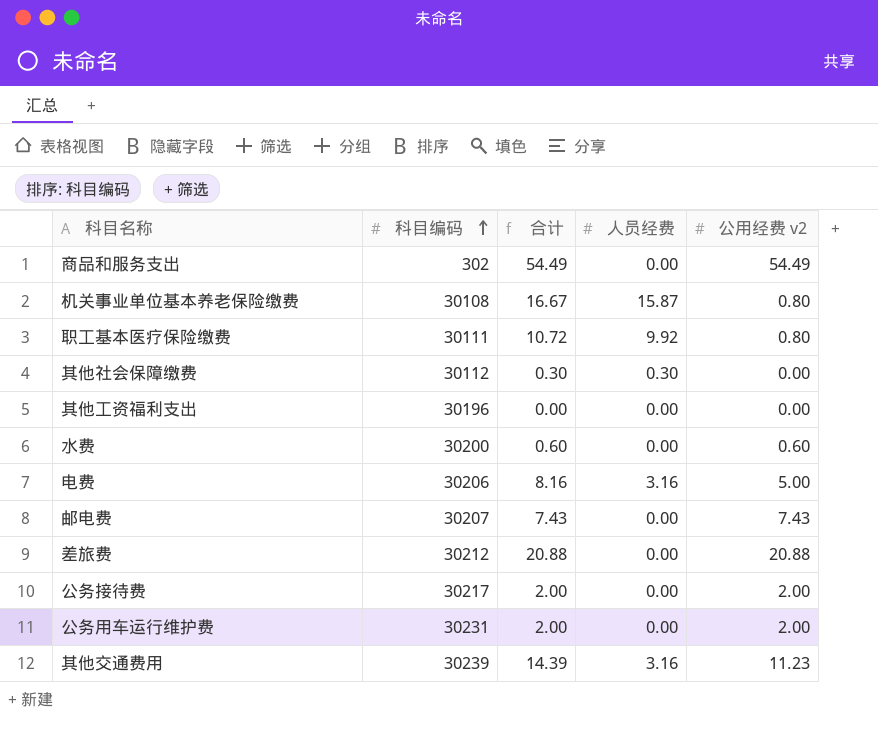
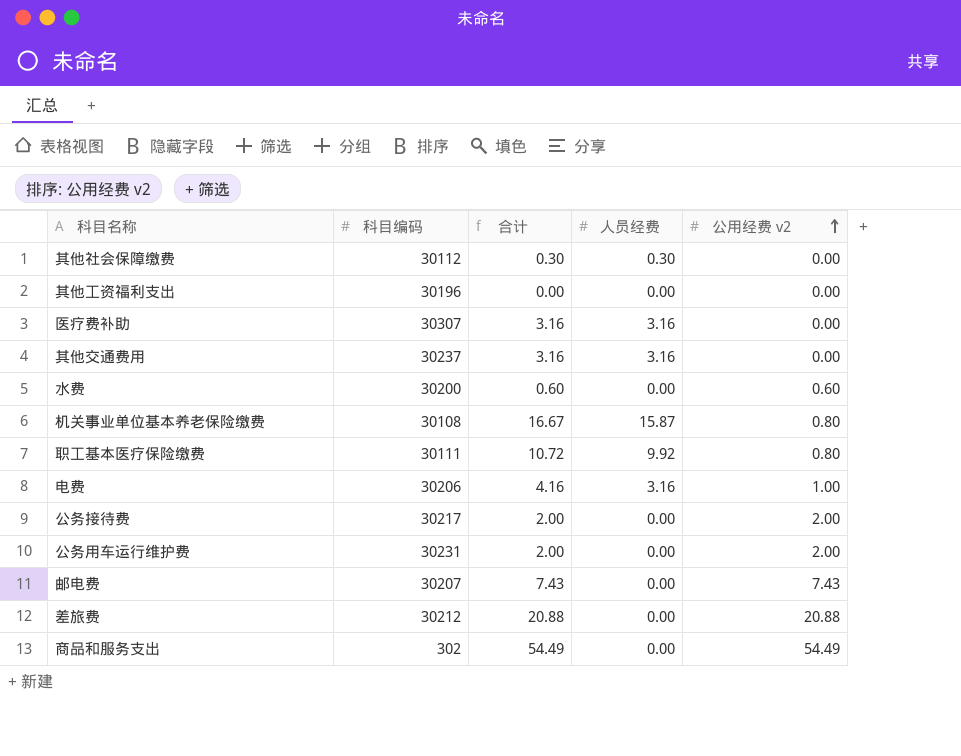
row order: 科目编码 ascending -> 公用经费 v2 ascending
row 医疗费补助: none -> 30307 | 3.16 | 3.16 | 0.00
其他交通费用 | 科目编码: 30239 -> 30237
其他交通费用 | 合计: 14.39 -> 3.16
其他交通费用 | 公用经费 v2: 11.23 -> 0.00
电费 | 合计: 8.16 -> 4.16
电费 | 公用经费 v2: 5.00 -> 1.00

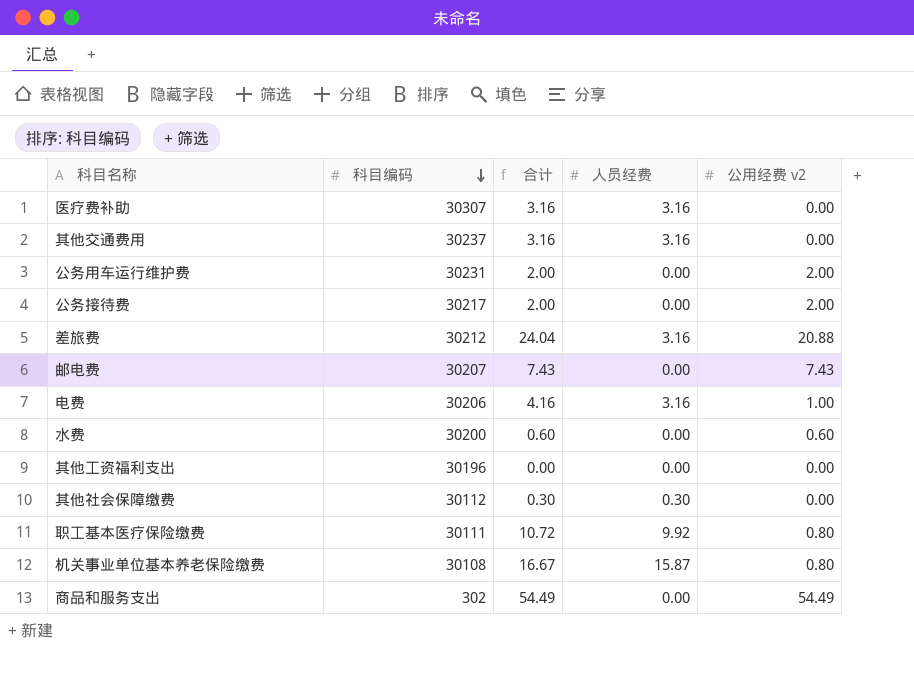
row order: 公用经费 v2 ascending -> 科目编码 descending
差旅费 | 合计: 20.88 -> 24.04
差旅费 | 人员经费: 0.00 -> 3.16

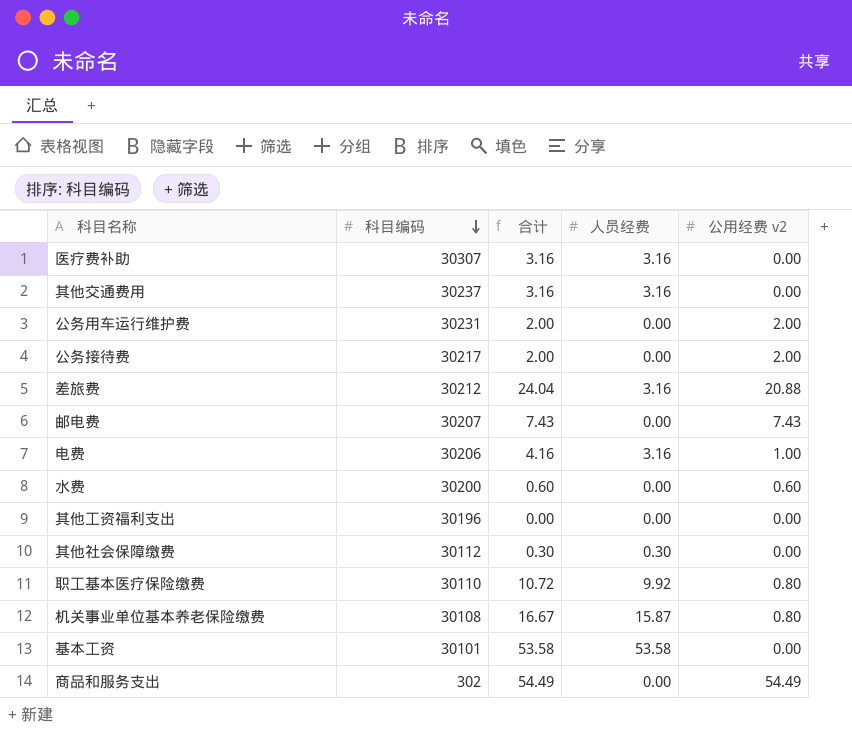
职工基本医疗保险缴费 | 科目编码: 30111 -> 30110
row 基本工资: none -> 30101 | 53.58 | 53.58 | 0.00

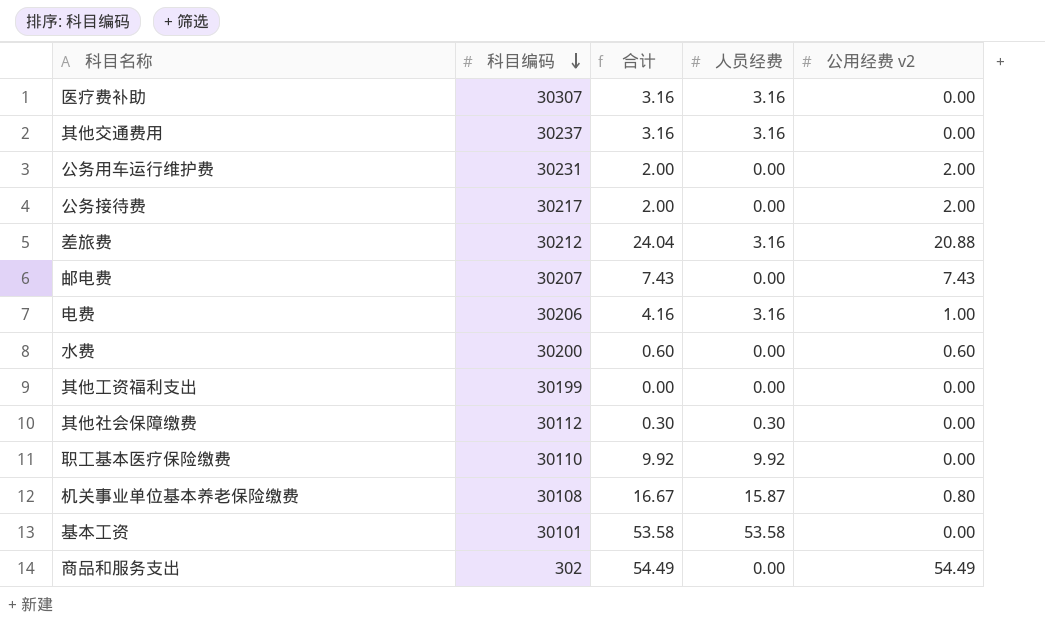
其他工资福利支出 | 科目编码: 30196 -> 30199
职工基本医疗保险缴费 | 合计: 10.72 -> 9.92
职工基本医疗保险缴费 | 公用经费 v2: 0.80 -> 0.00

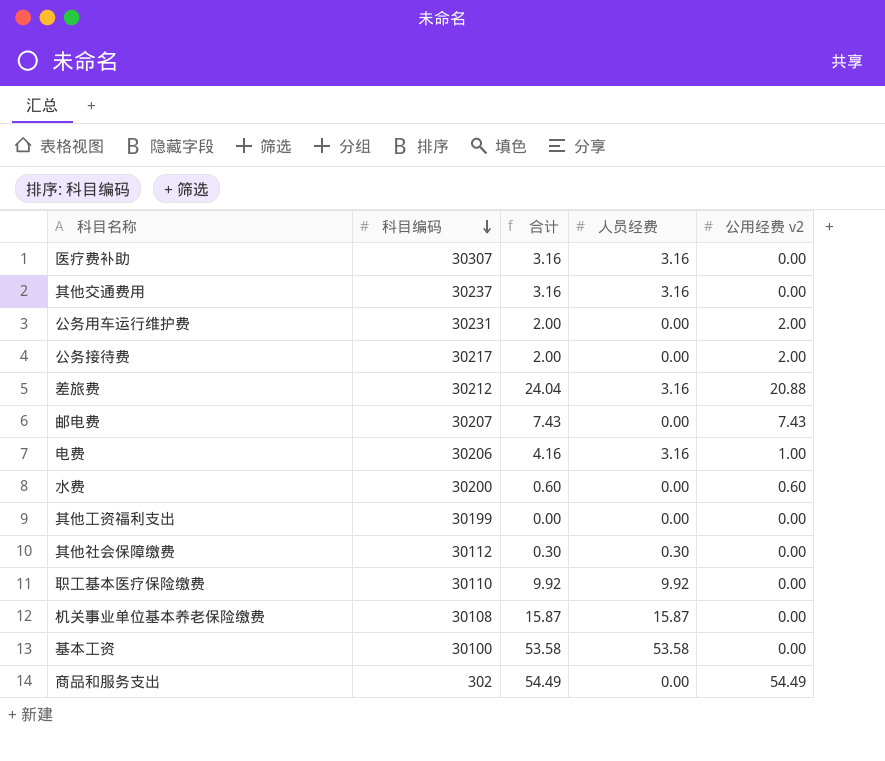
机关事业单位基本养老保险缴费 | 合计: 16.67 -> 15.87
机关事业单位基本养老保险缴费 | 公用经费 v2: 0.80 -> 0.00
基本工资 | 科目编码: 30101 -> 30100

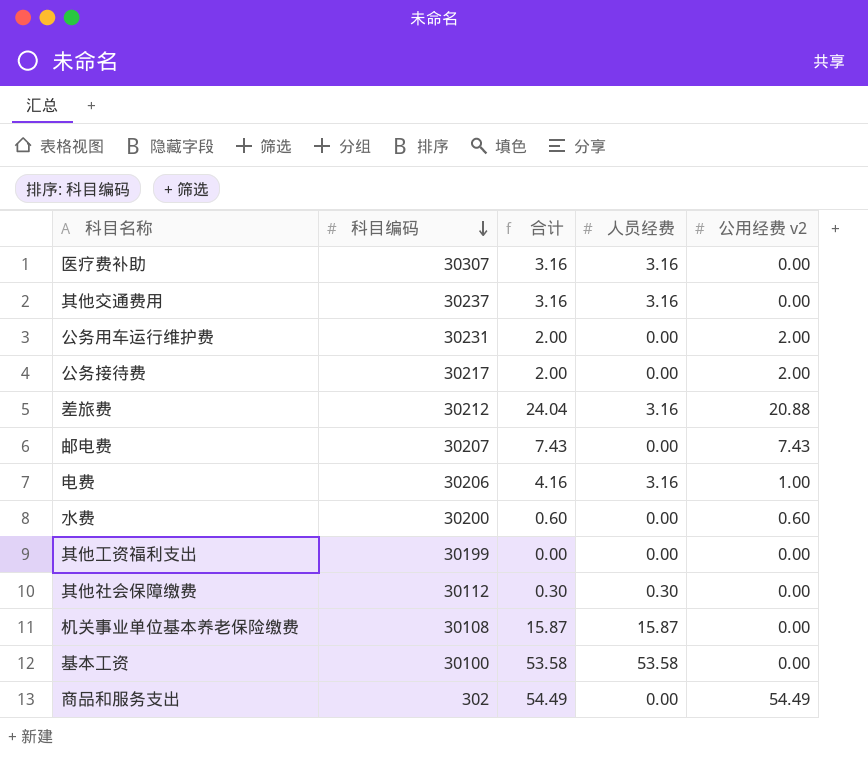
row 职工基本医疗保险缴费: 30110 | 9.92 | 9.92 | 0.00 -> none

